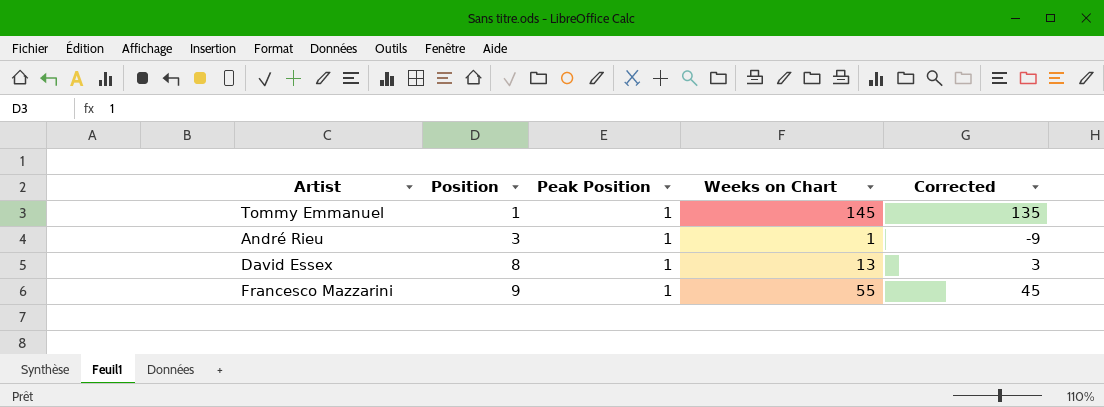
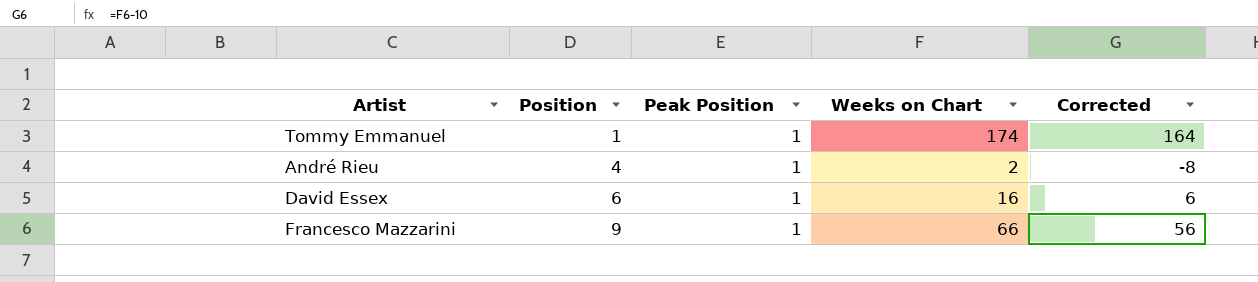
Tommy Emmanuel | Weeks on Chart: 145 -> 174
Tommy Emmanuel | Corrected: 135 -> 164
André Rieu | Position: 3 -> 4
André Rieu | Weeks on Chart: 1 -> 2
André Rieu | Corrected: -9 -> -8
David Essex | Position: 8 -> 6
David Essex | Weeks on Chart: 13 -> 16
David Essex | Corrected: 3 -> 6
Francesco Mazzarini | Weeks on Chart: 55 -> 66
Francesco Mazzarini | Corrected: 45 -> 56

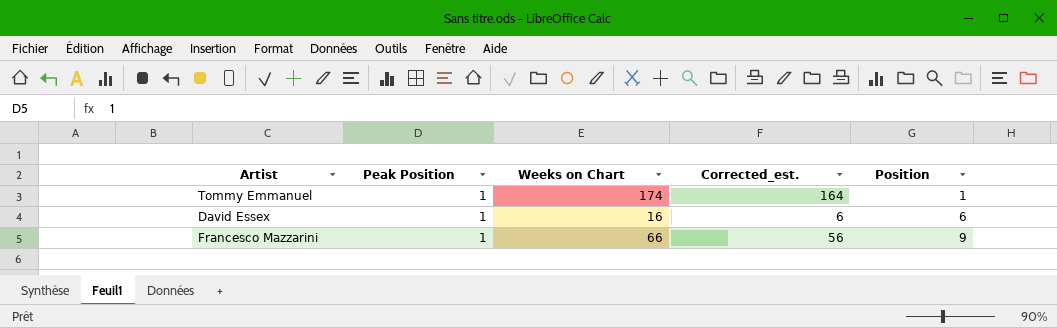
column name: Corrected -> Corrected_est.
column Position | position: 2 -> 5
row André Rieu: 4 | 1 | 2 | -8 -> none

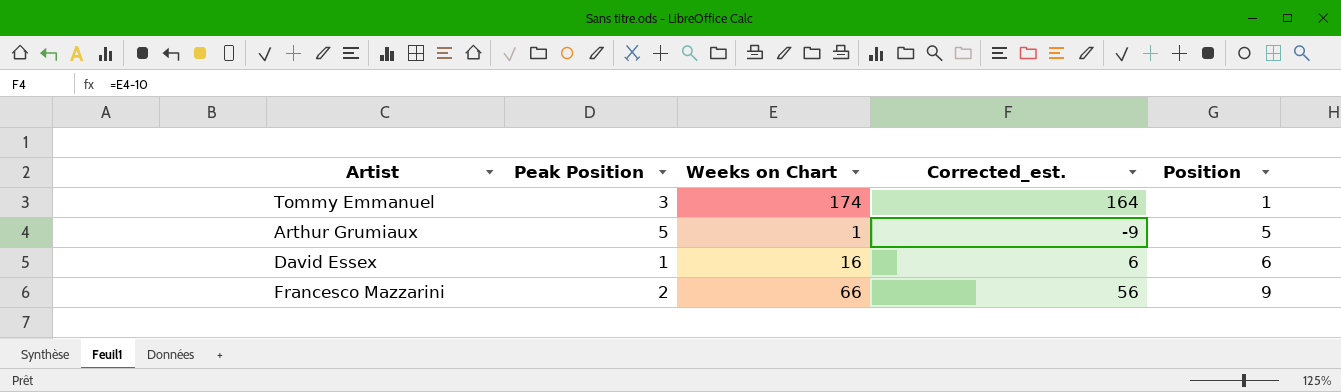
Tommy Emmanuel | Peak Position: 1 -> 3
row Arthur Grumiaux: none -> 5 | 1 | -9 | 5
Francesco Mazzarini | Peak Position: 1 -> 2

